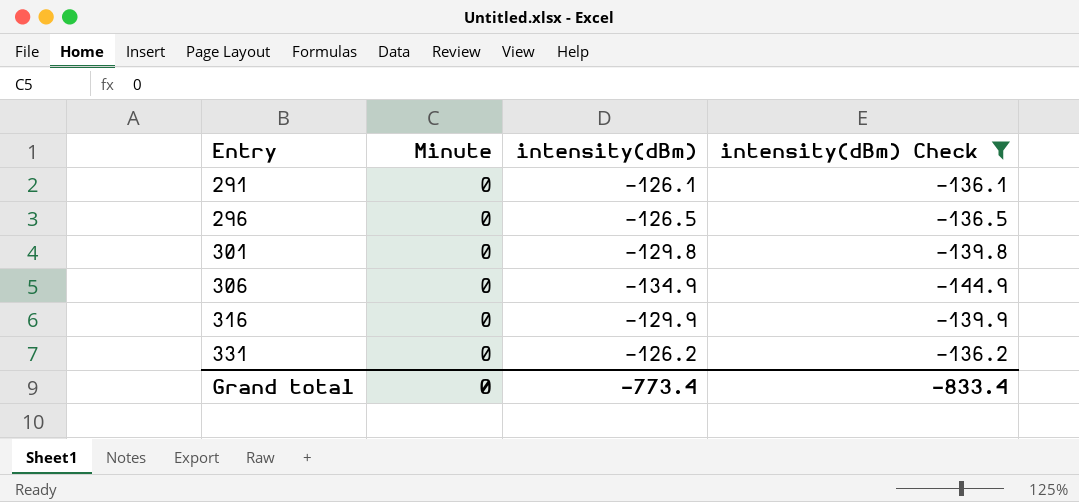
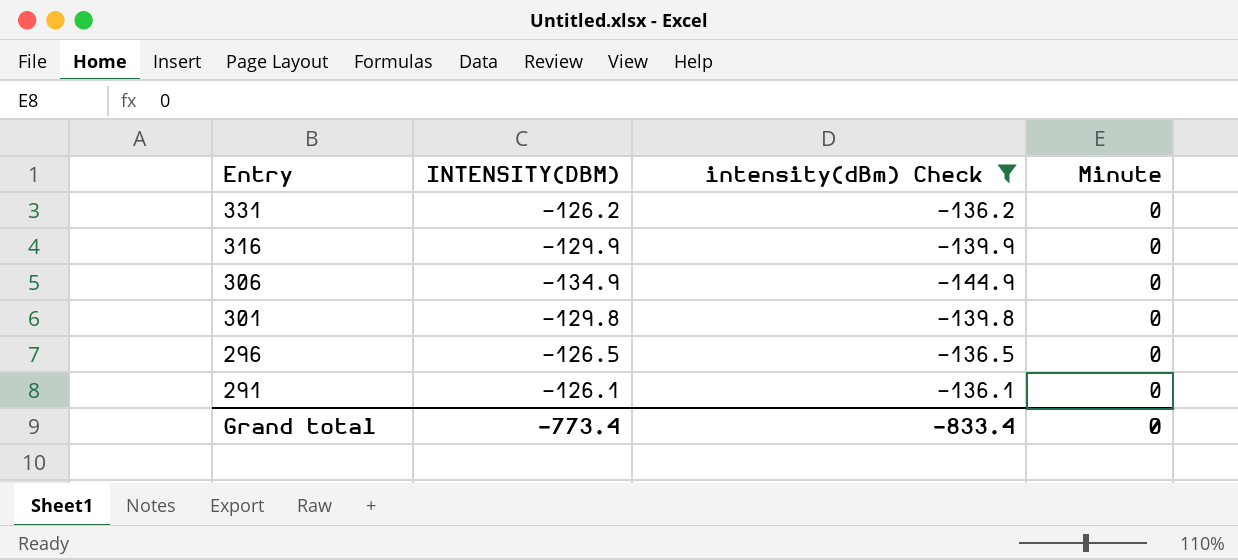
row order: Entry ascending -> Entry descending
column name: intensity(dBm) -> INTENSITY(DBM)
column Minute | position: 2 -> 4

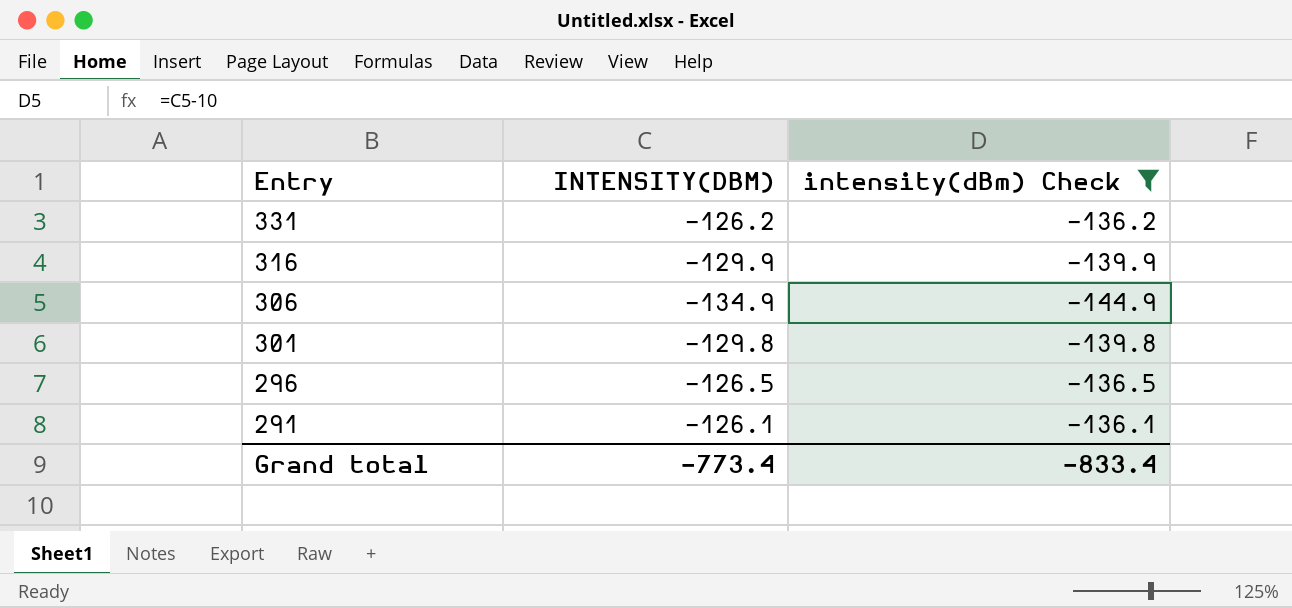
column Minute | position: 4 -> none

